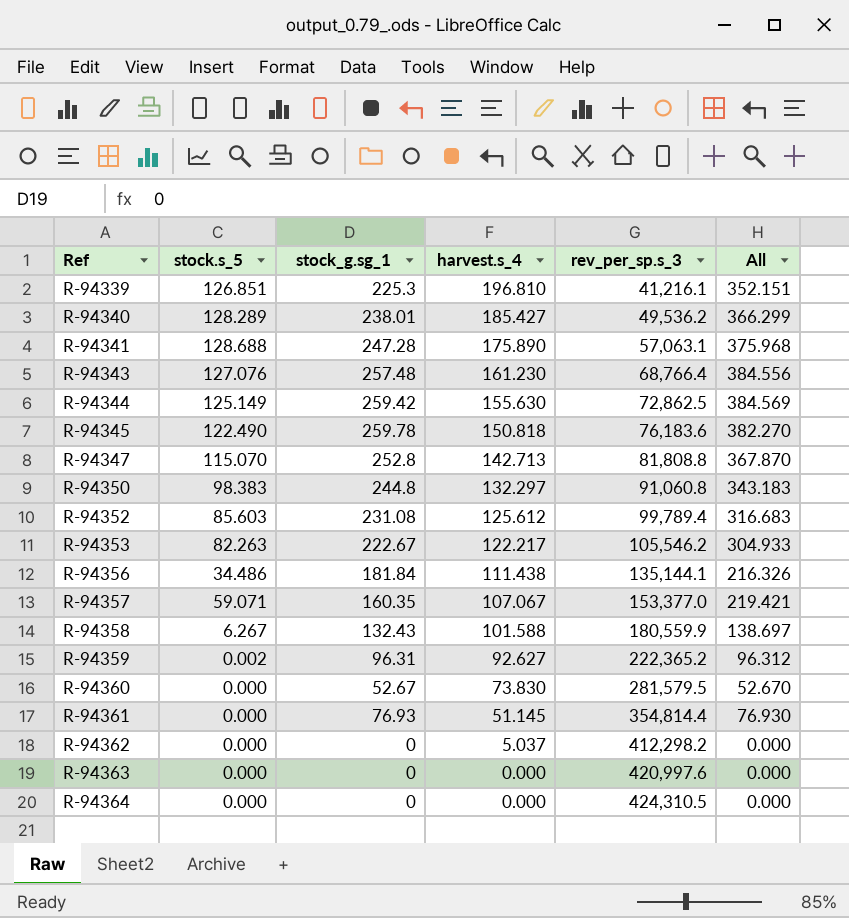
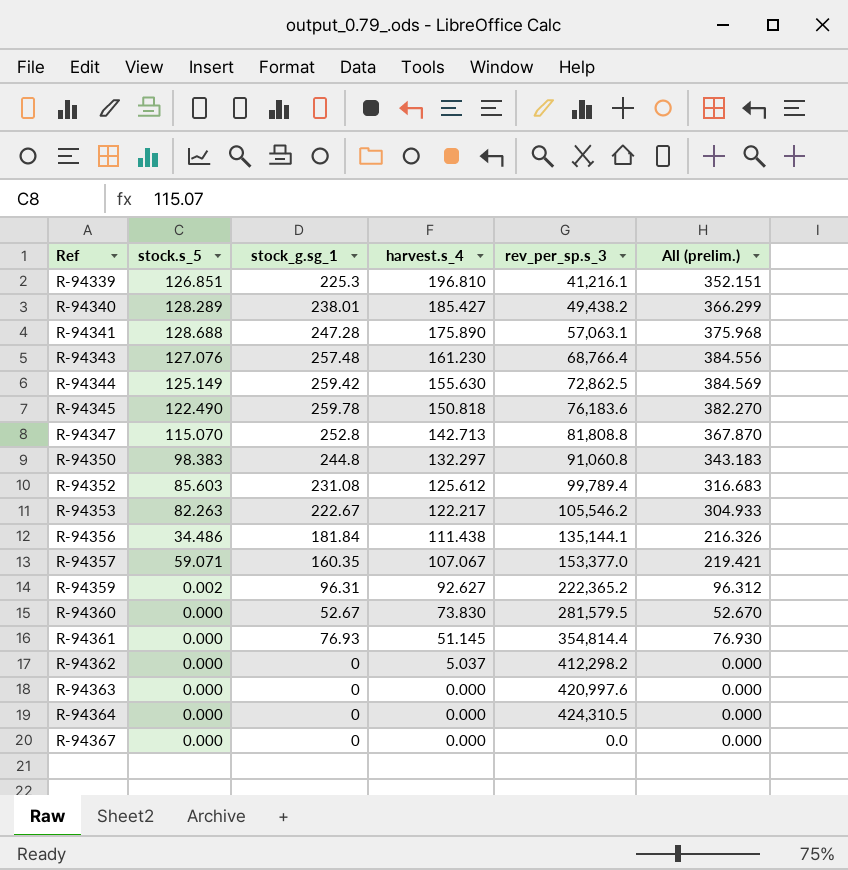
column name: All -> All (prelim.)
row R-94358: 6.267 | 132.43 | 101.588 | 180,559.9 | 138.697 -> none
R-94340 | rev_per_sp.s_3: 49,536.2 -> 49,438.2
row R-94367: none -> 0.000 | 0 | 0.000 | 0.0 | 0.000

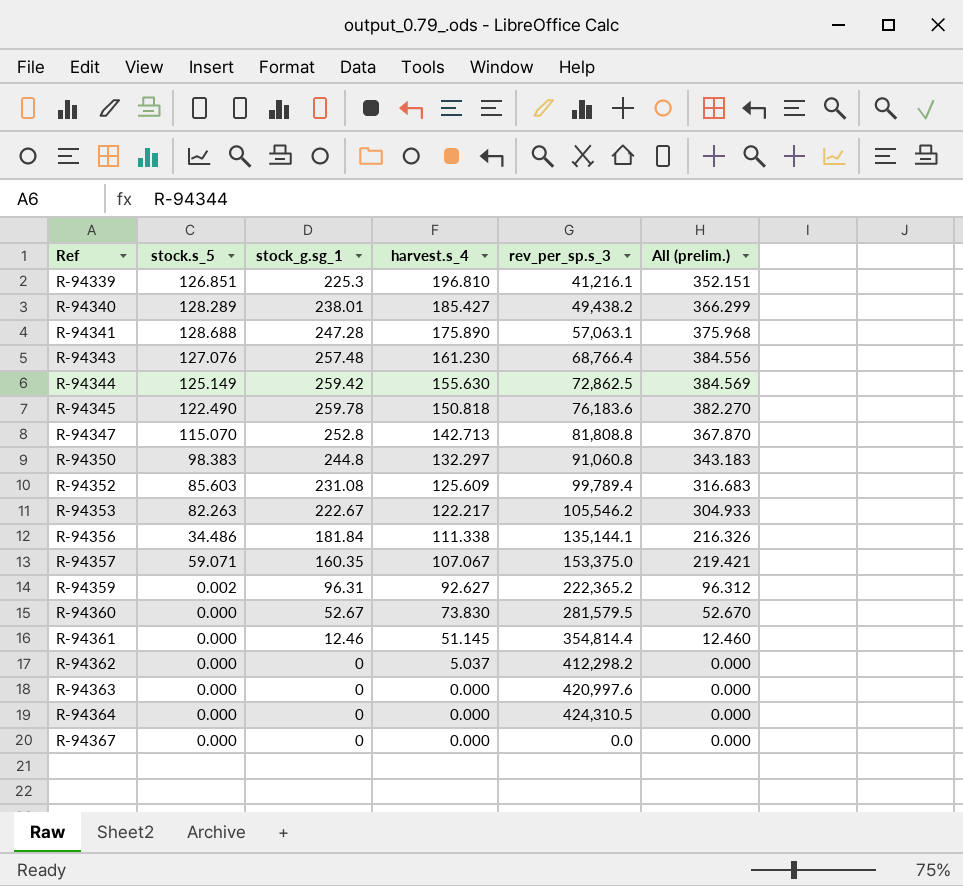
R-94352 | harvest.s_4: 125.612 -> 125.609
R-94356 | harvest.s_4: 111.438 -> 111.338
R-94357 | rev_per_sp.s_3: 153,377.0 -> 153,375.0
R-94361 | stock_g.sg_1: 76.93 -> 12.46
R-94361 | All (prelim.): 76.930 -> 12.460

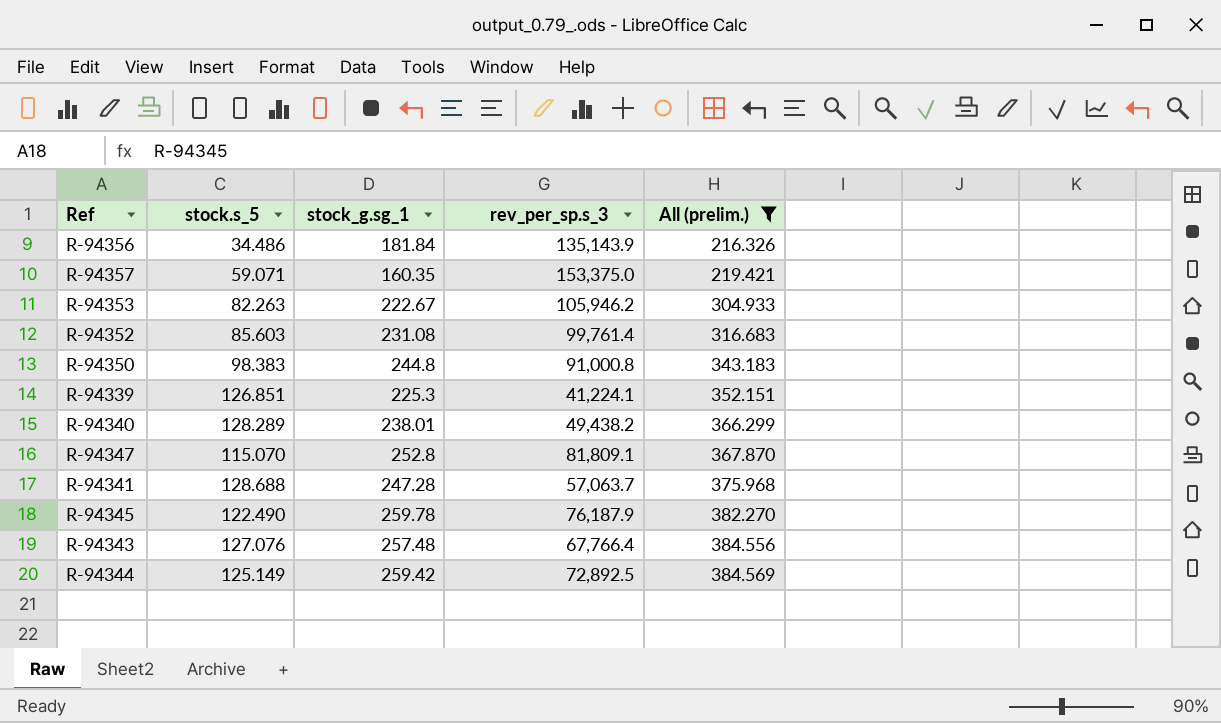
filter: none -> All (prelim.) >= 216.326
row order: Ref ascending -> All (prelim.) ascending
column harvest.s_4 | position: 4 -> none
R-94356 | rev_per_sp.s_3: 135,144.1 -> 135,143.9
R-94353 | rev_per_sp.s_3: 105,546.2 -> 105,946.2
R-94352 | rev_per_sp.s_3: 99,789.4 -> 99,761.4
R-94350 | rev_per_sp.s_3: 91,060.8 -> 91,000.8
R-94339 | rev_per_sp.s_3: 41,216.1 -> 41,224.1
R-94347 | rev_per_sp.s_3: 81,808.8 -> 81,809.1
R-94341 | rev_per_sp.s_3: 57,063.1 -> 57,063.7
R-94345 | rev_per_sp.s_3: 76,183.6 -> 76,187.9
R-94343 | rev_per_sp.s_3: 68,766.4 -> 67,766.4
R-94344 | rev_per_sp.s_3: 72,862.5 -> 72,892.5

